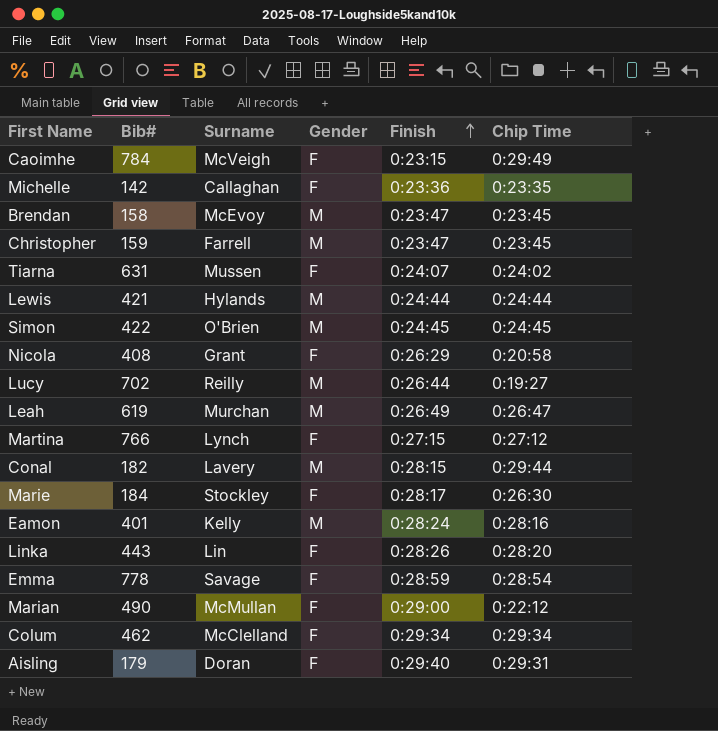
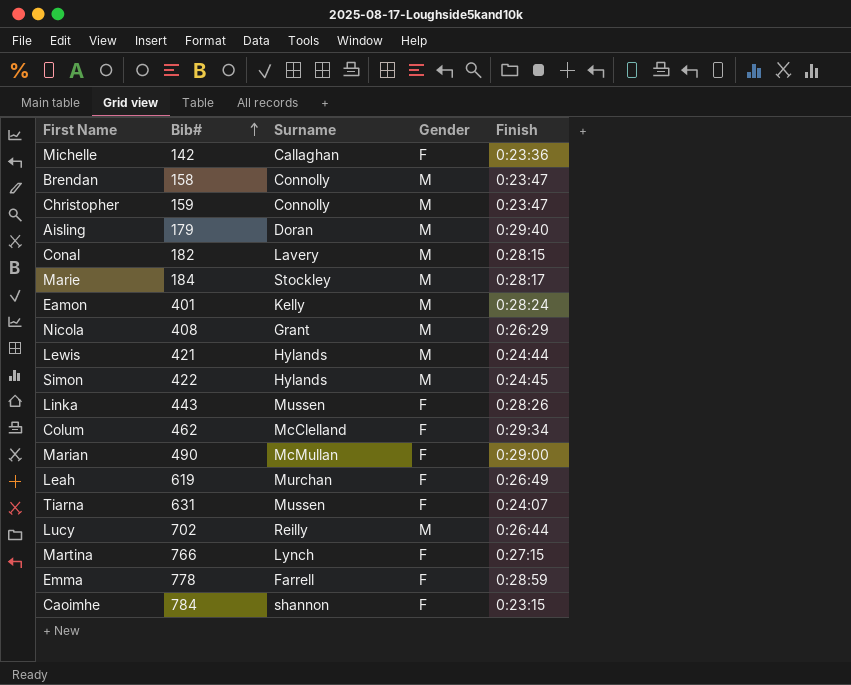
row order: Finish ascending -> Bib# ascending
column Chip Time | position: 6 -> none
Brendan | Surname: McEvoy -> Connolly
Christopher | Surname: Farrell -> Connolly
Aisling | Gender: F -> M
Marie | Gender: F -> M
Nicola | Gender: F -> M
Simon | Surname: O'Brien -> Hylands
Linka | Surname: Lin -> Mussen
Leah | Gender: M -> F
Emma | Surname: Savage -> Farrell
Caoimhe | Surname: McVeigh -> shannon

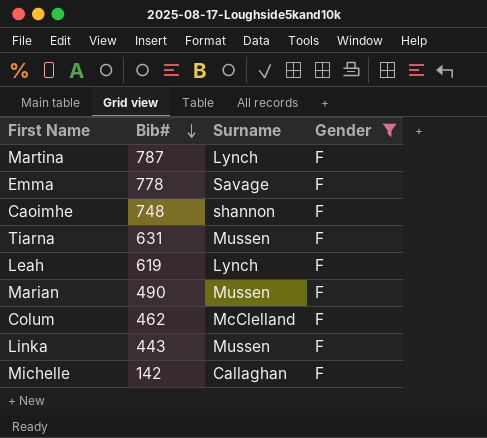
filter: none -> Gender = F
row order: Bib# ascending -> Bib# descending
column Finish | position: 5 -> none
Martina | Bib#: 766 -> 787
Emma | Surname: Farrell -> Savage
Caoimhe | Bib#: 784 -> 748
Leah | Surname: Murchan -> Lynch
Marian | Surname: McMullan -> Mussen

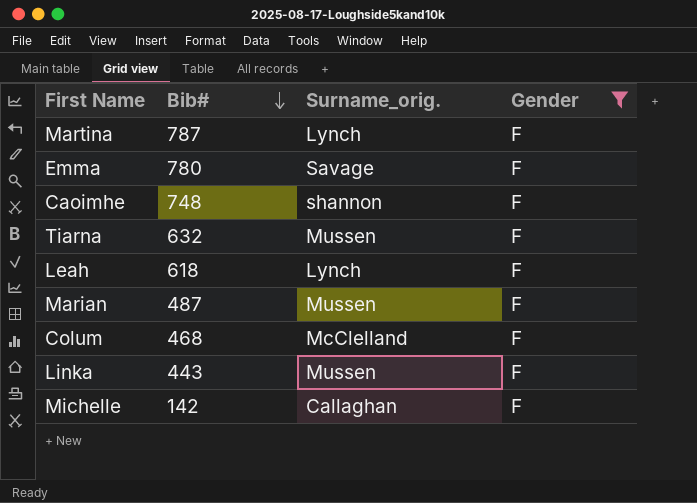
column name: Surname -> Surname_orig.
Emma | Bib#: 778 -> 780
Tiarna | Bib#: 631 -> 632
Leah | Bib#: 619 -> 618
Marian | Bib#: 490 -> 487
Colum | Bib#: 462 -> 468

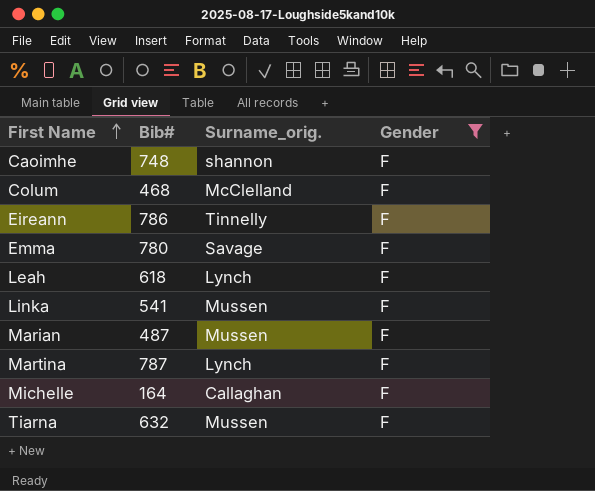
row order: Bib# descending -> First Name ascending
row Eireann: none -> 786 | Tinnelly | F
Linka | Bib#: 443 -> 541
Michelle | Bib#: 142 -> 164

